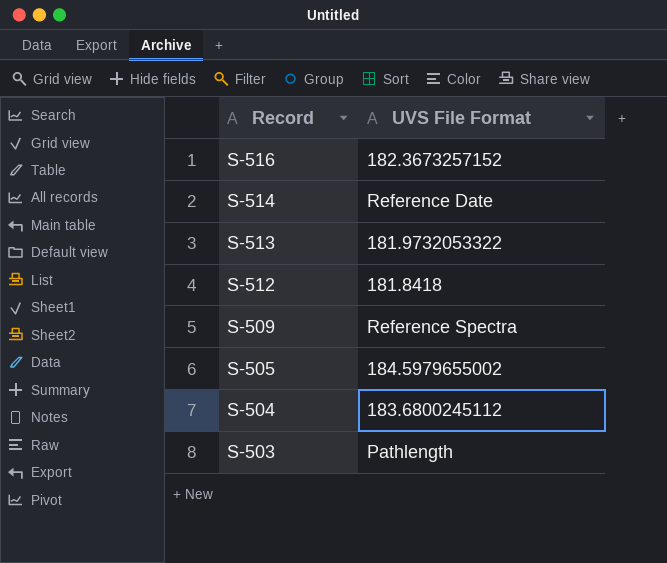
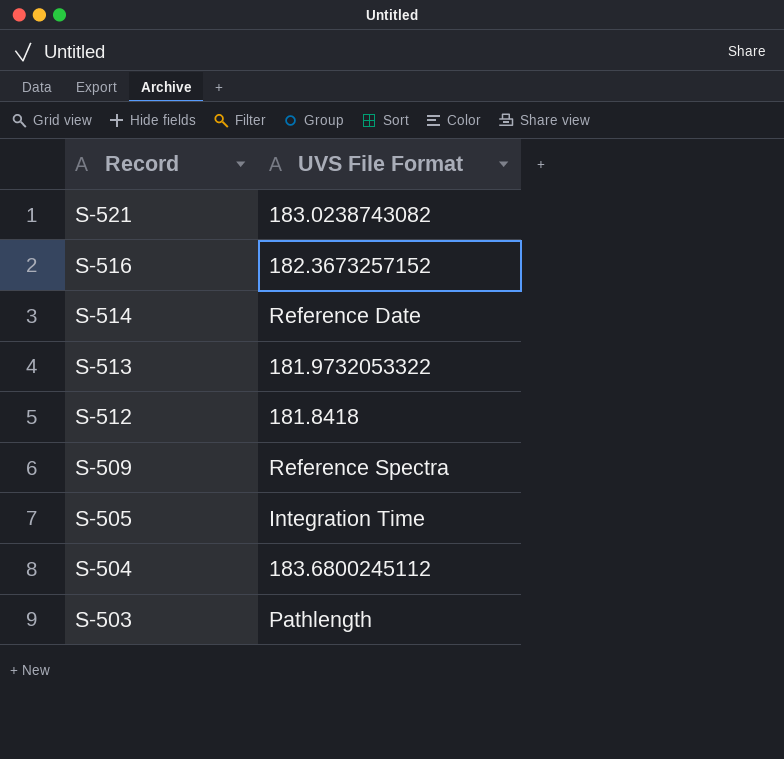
row S-521: none -> 183.0238743082
S-505 | UVS File Format: 184.5979655002 -> Integration Time

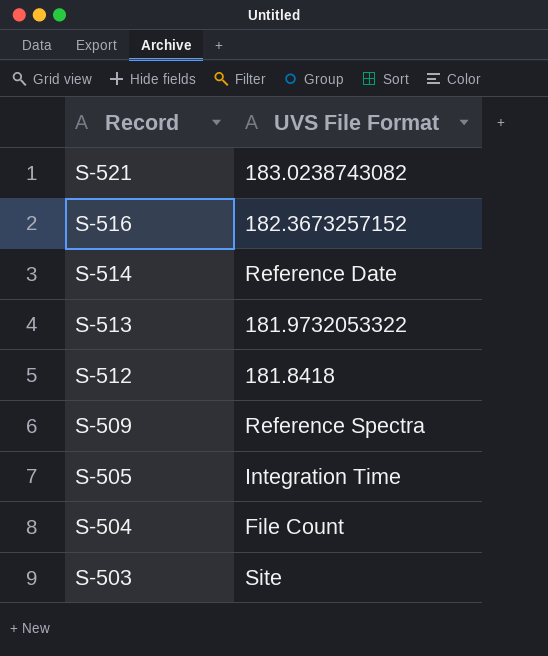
S-504 | UVS File Format: 183.6800245112 -> File Count
S-503 | UVS File Format: Pathlength -> Site

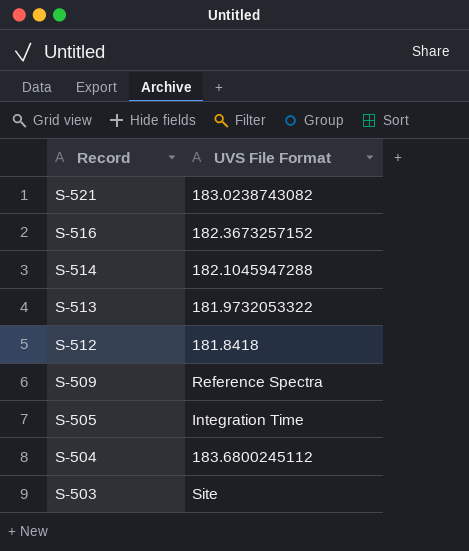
S-514 | UVS File Format: Reference Date -> 182.1045947288
S-504 | UVS File Format: File Count -> 183.6800245112

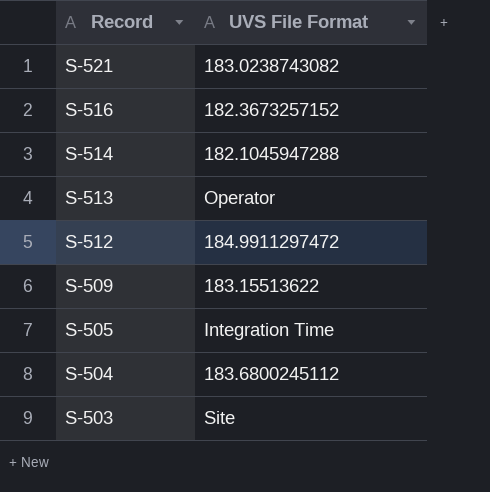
S-513 | UVS File Format: 181.9732053322 -> Operator
S-512 | UVS File Format: 181.8418 -> 184.9911297472
S-509 | UVS File Format: Reference Spectra -> 183.15513622

